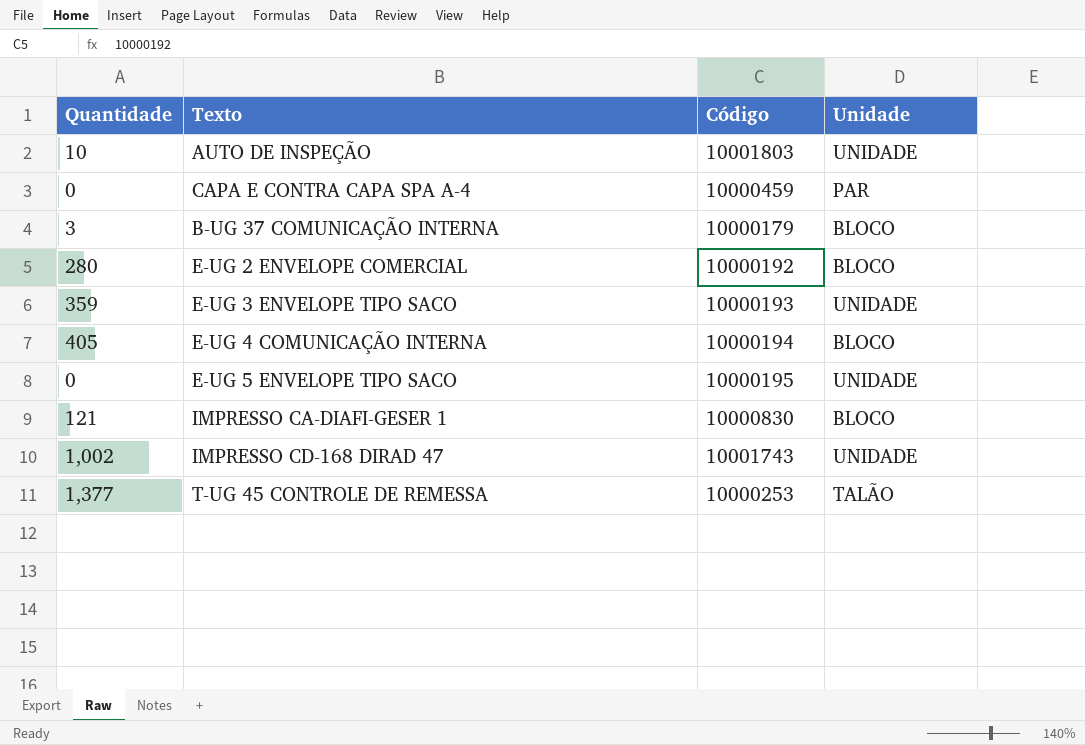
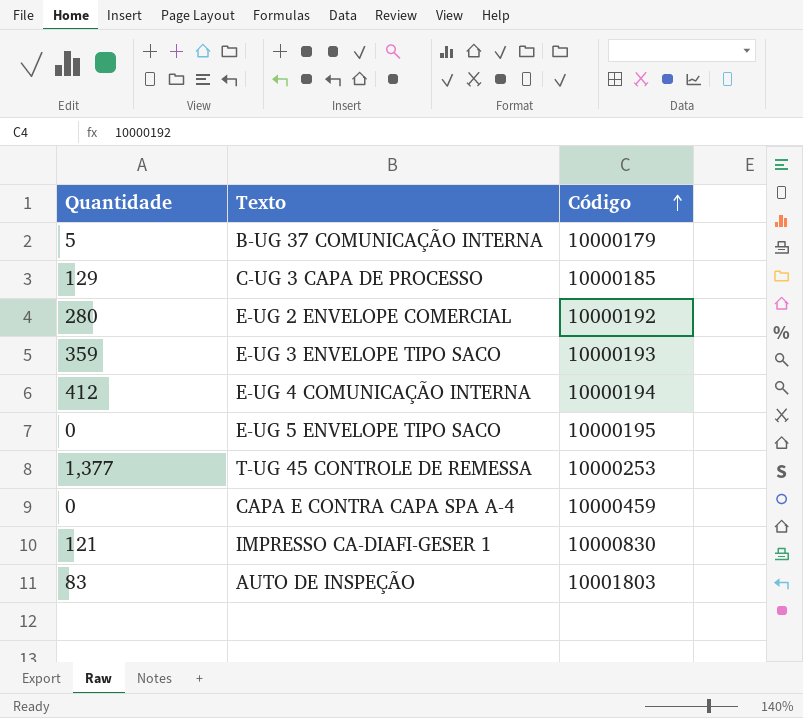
row order: none -> Código ascending
column Unidade | position: 4 -> none
row IMPRESSO CD-168 DIRAD 47: 1,002 | 10001743 | UNIDADE -> none
B-UG 37 COMUNICAÇÃO INTERNA | Quantidade: 3 -> 5
row C-UG 3 CAPA DE PROCESSO: none -> 129 | 10000185
E-UG 4 COMUNICAÇÃO INTERNA | Quantidade: 405 -> 412
AUTO DE INSPEÇÃO | Quantidade: 10 -> 83

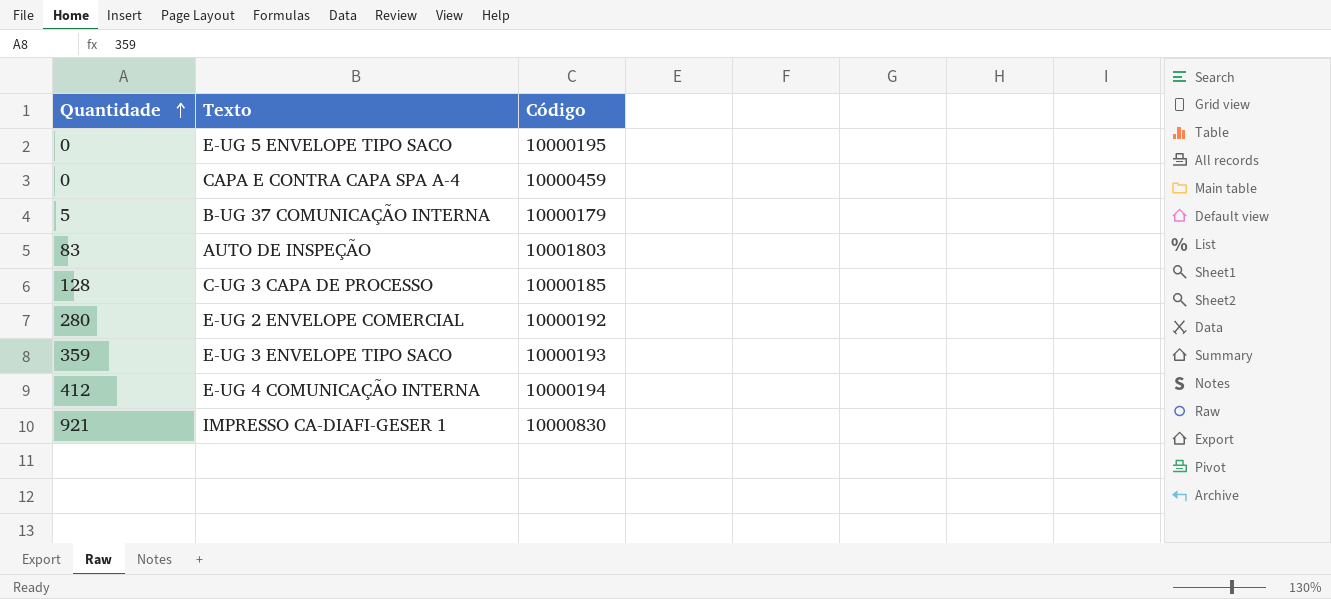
row order: Código ascending -> Quantidade ascending
row T-UG 45 CONTROLE DE REMESSA: 1,377 | 10000253 -> none
C-UG 3 CAPA DE PROCESSO | Quantidade: 129 -> 128
IMPRESSO CA-DIAFI-GESER 1 | Quantidade: 121 -> 921

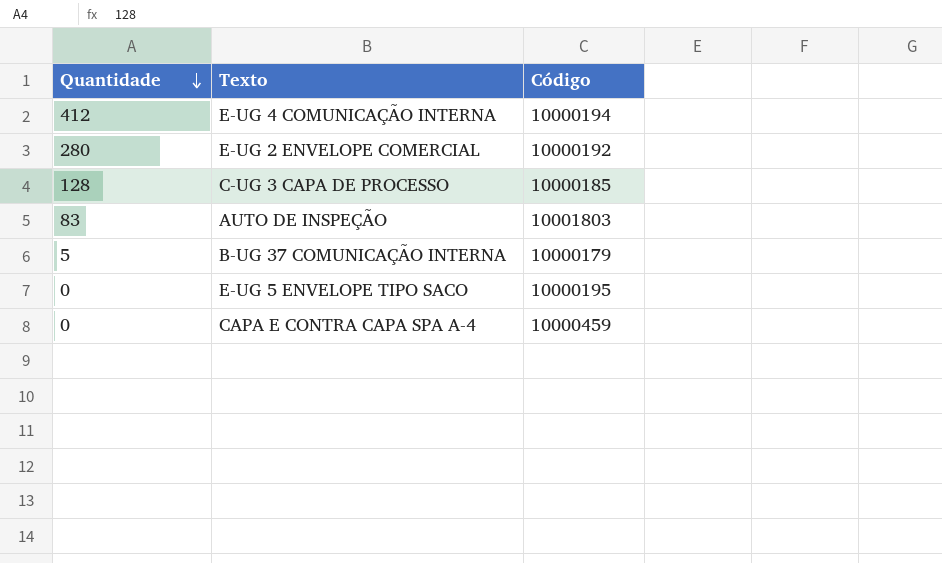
row order: Quantidade ascending -> Quantidade descending
row E-UG 3 ENVELOPE TIPO SACO: 359 | 10000193 -> none
row IMPRESSO CA-DIAFI-GESER 1: 921 | 10000830 -> none

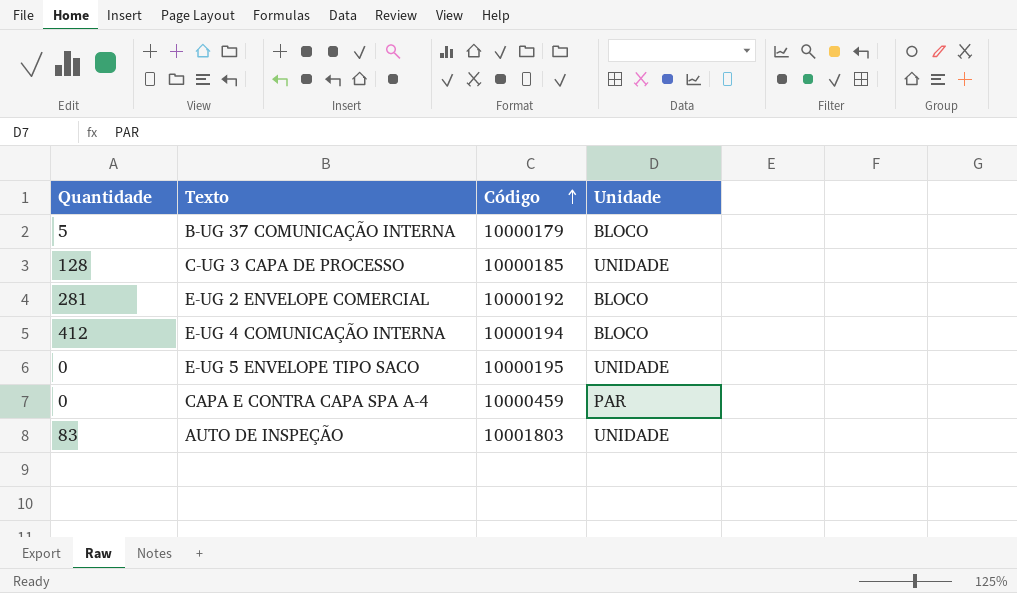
row order: Quantidade descending -> Código ascending
column Unidade | position: none -> 4
E-UG 2 ENVELOPE COMERCIAL | Quantidade: 280 -> 281

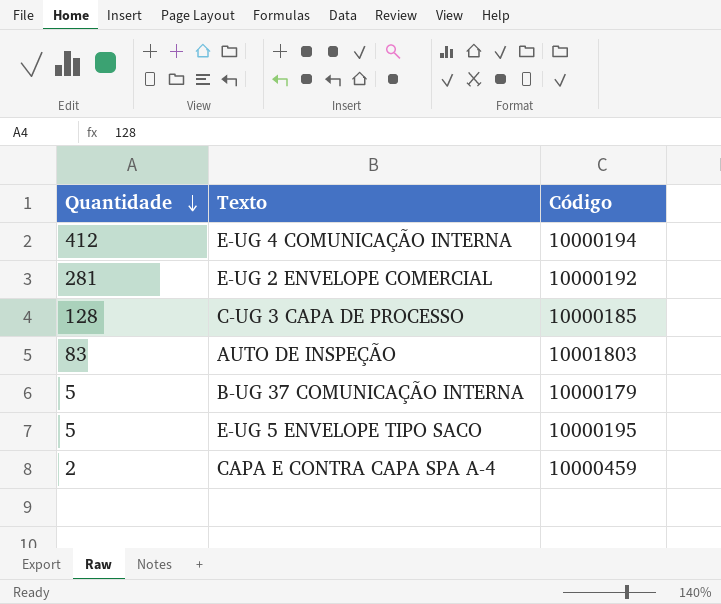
row order: Código ascending -> Quantidade descending
column Unidade | position: 4 -> none
E-UG 5 ENVELOPE TIPO SACO | Quantidade: 0 -> 5
CAPA E CONTRA CAPA SPA A-4 | Quantidade: 0 -> 2

